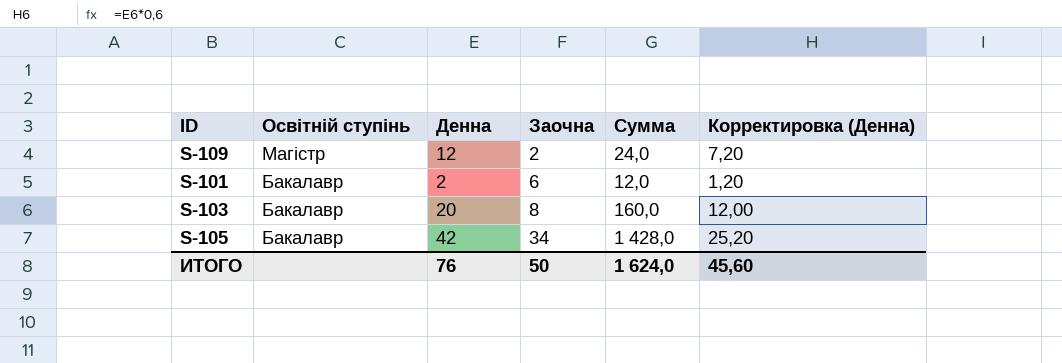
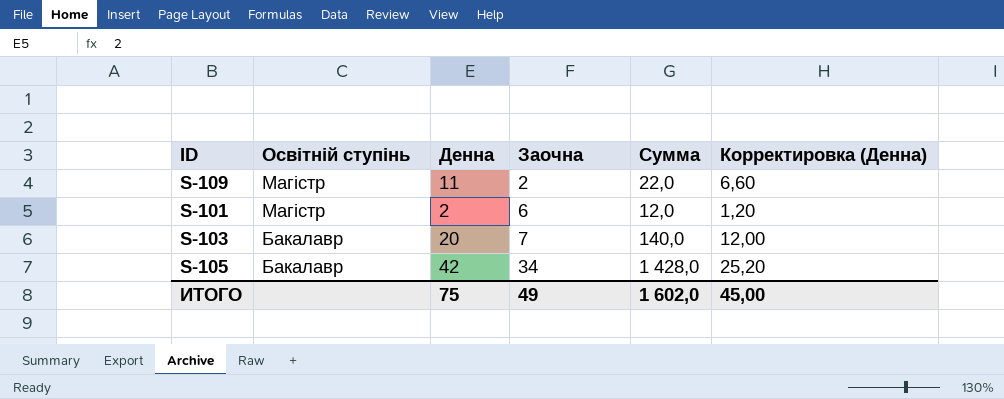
S-109 | Денна: 12 -> 11
S-109 | Сумма: 24,0 -> 22,0
S-109 | Корректировка (Денна): 7,20 -> 6,60
S-101 | Освітній ступінь: Бакалавр -> Магістр
S-103 | Заочна: 8 -> 7
S-103 | Сумма: 160,0 -> 140,0
ИТОГО | Денна: 76 -> 75
ИТОГО | Заочна: 50 -> 49
ИТОГО | Сумма: 1 624,0 -> 1 602,0
ИТОГО | Корректировка (Денна): 45,60 -> 45,00

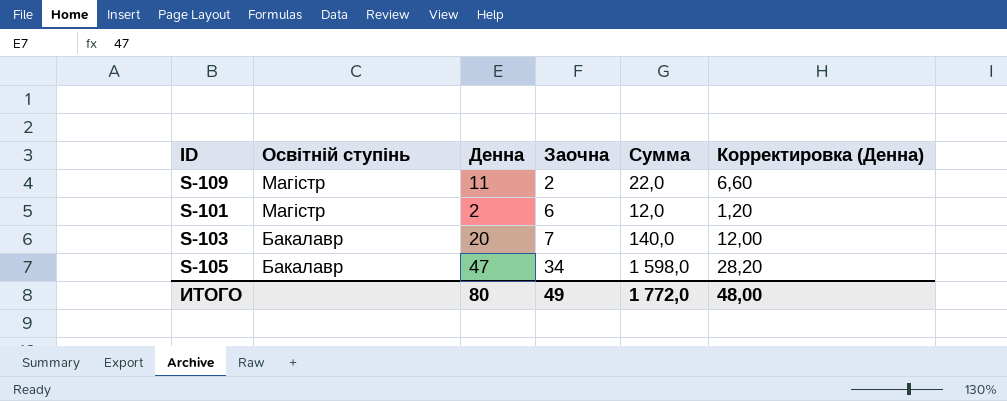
S-105 | Денна: 42 -> 47
S-105 | Сумма: 1 428,0 -> 1 598,0
S-105 | Корректировка (Денна): 25,20 -> 28,20
ИТОГО | Денна: 75 -> 80
ИТОГО | Сумма: 1 602,0 -> 1 772,0
ИТОГО | Корректировка (Денна): 45,00 -> 48,00

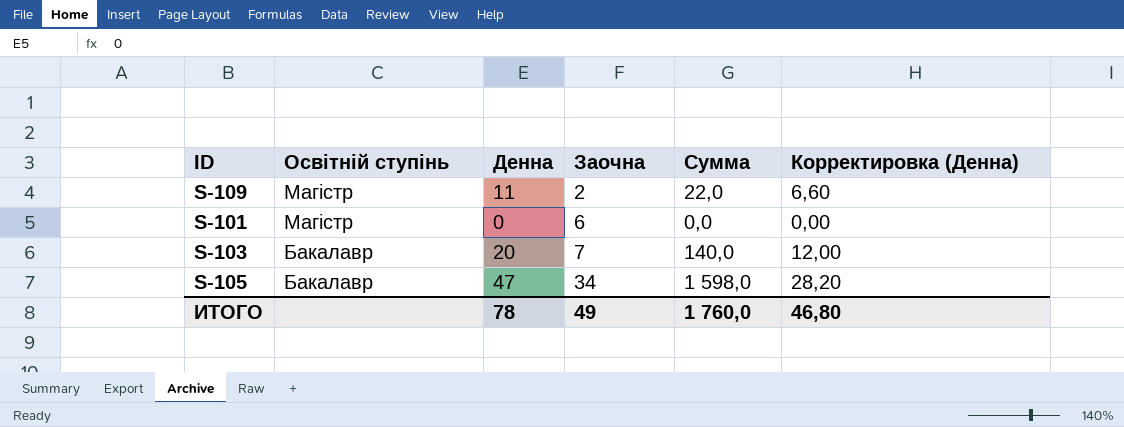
S-101 | Денна: 2 -> 0
S-101 | Сумма: 12,0 -> 0,0
S-101 | Корректировка (Денна): 1,20 -> 0,00
ИТОГО | Денна: 80 -> 78
ИТОГО | Сумма: 1 772,0 -> 1 760,0
ИТОГО | Корректировка (Денна): 48,00 -> 46,80

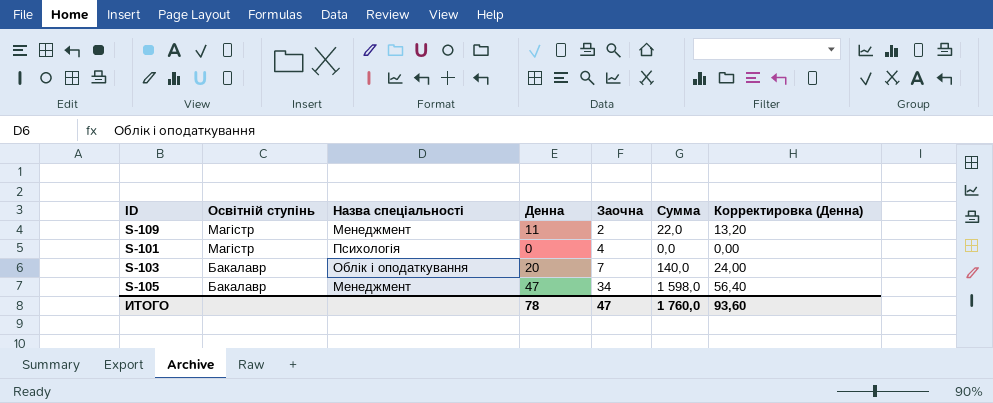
column Назва спеціальності | position: none -> 3
column Корректировка (Денна) | formula: [Денна] * 0,6 -> [Денна] * 1,2
S-101 | Заочна: 6 -> 4
ИТОГО | Заочна: 49 -> 47
ИТОГО | Корректировка (Денна): 46,80 -> 93,60

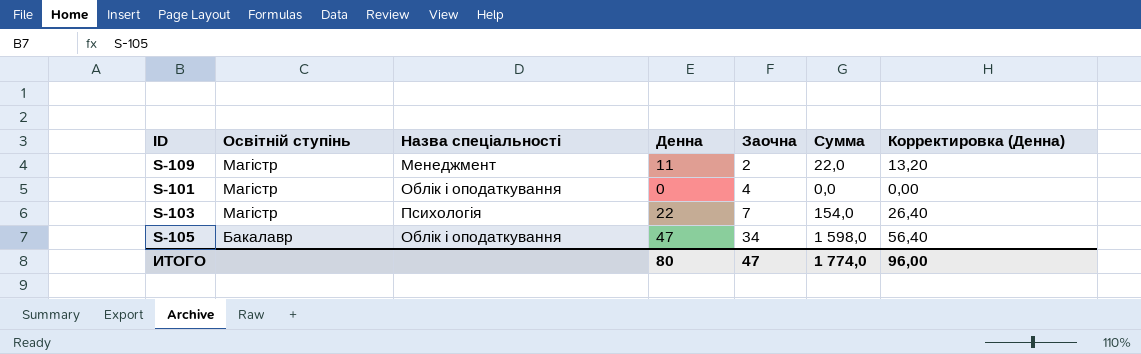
S-101 | Назва спеціальності: Психологія -> Облік і оподаткування
S-103 | Освітній ступінь: Бакалавр -> Магістр
S-103 | Назва спеціальності: Облік і оподаткування -> Психологія
S-103 | Денна: 20 -> 22
S-103 | Сумма: 140,0 -> 154,0
S-103 | Корректировка (Денна): 24,00 -> 26,40
S-105 | Назва спеціальності: Менеджмент -> Облік і оподаткування
ИТОГО | Денна: 78 -> 80
ИТОГО | Сумма: 1 760,0 -> 1 774,0
ИТОГО | Корректировка (Денна): 93,60 -> 96,00

